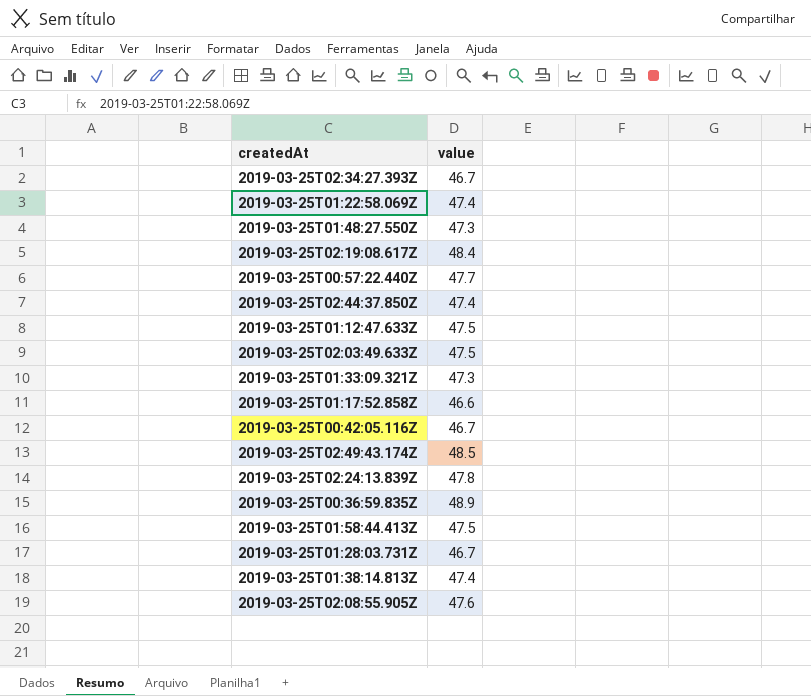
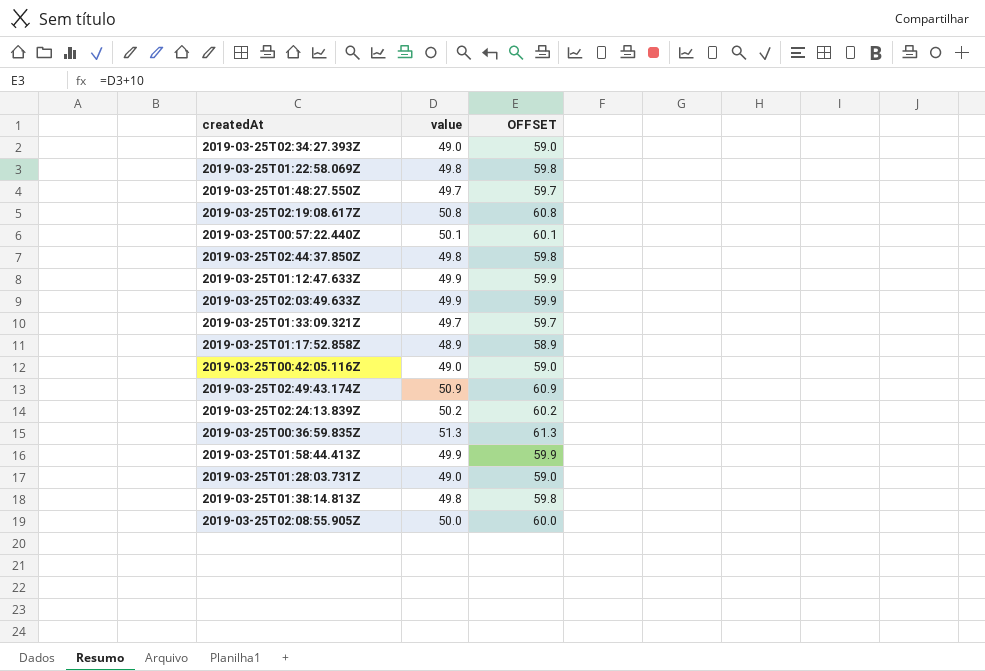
column OFFSET | formula: none -> [value] + 10
2019-03-25T02:34:27.393Z | value: 46.7 -> 49.0
2019-03-25T01:22:58.069Z | value: 47.4 -> 49.8
2019-03-25T01:48:27.550Z | value: 47.3 -> 49.7
2019-03-25T02:19:08.617Z | value: 48.4 -> 50.8
2019-03-25T00:57:22.440Z | value: 47.7 -> 50.1
2019-03-25T02:44:37.850Z | value: 47.4 -> 49.8
2019-03-25T01:12:47.633Z | value: 47.5 -> 49.9
2019-03-25T02:03:49.633Z | value: 47.5 -> 49.9
2019-03-25T01:33:09.321Z | value: 47.3 -> 49.7
2019-03-25T01:17:52.858Z | value: 46.6 -> 48.9
2019-03-25T00:42:05.116Z | value: 46.7 -> 49.0
2019-03-25T02:49:43.174Z | value: 48.5 -> 50.9
2019-03-25T02:24:13.839Z | value: 47.8 -> 50.2
2019-03-25T00:36:59.835Z | value: 48.9 -> 51.3
2019-03-25T01:58:44.413Z | value: 47.5 -> 49.9
2019-03-25T01:28:03.731Z | value: 46.7 -> 49.0
2019-03-25T01:38:14.813Z | value: 47.4 -> 49.8
2019-03-25T02:08:55.905Z | value: 47.6 -> 50.0

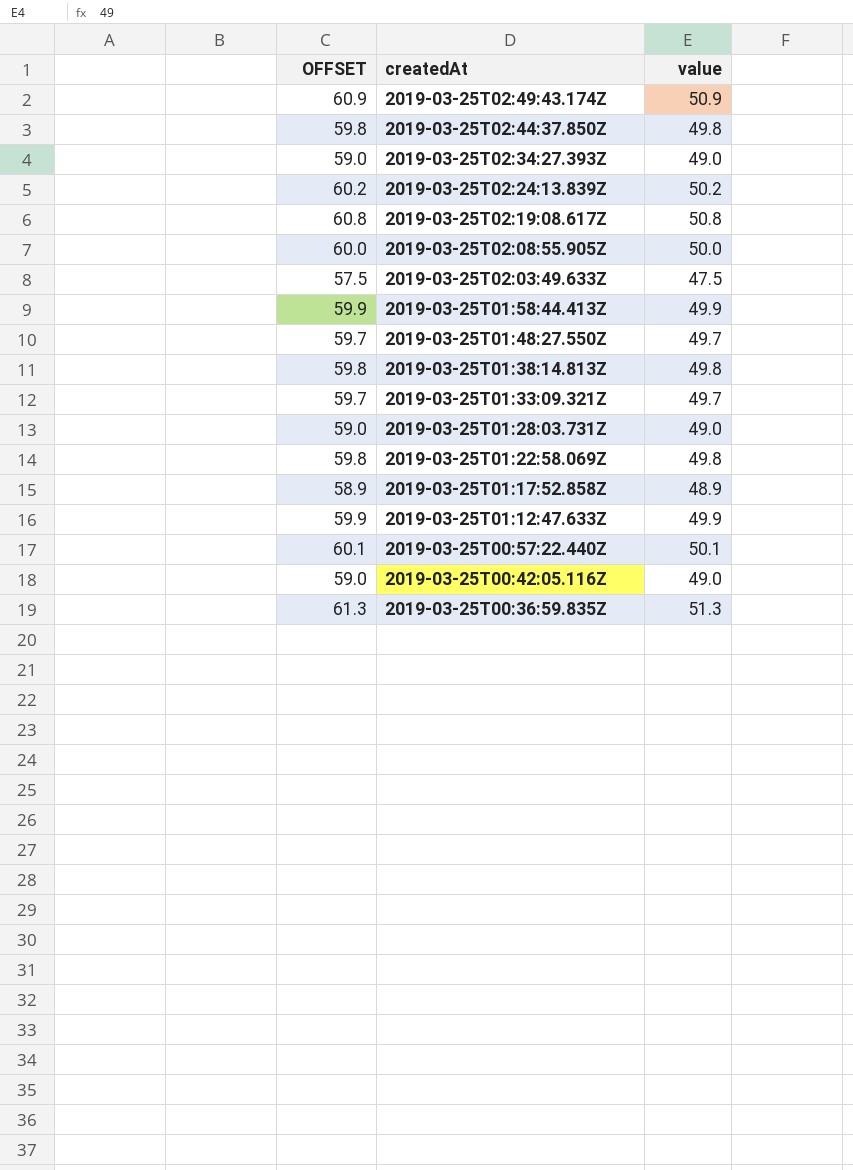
row order: none -> createdAt descending
column OFFSET | position: 3 -> 1
2019-03-25T02:03:49.633Z | OFFSET: 59.9 -> 57.5
2019-03-25T02:03:49.633Z | value: 49.9 -> 47.5

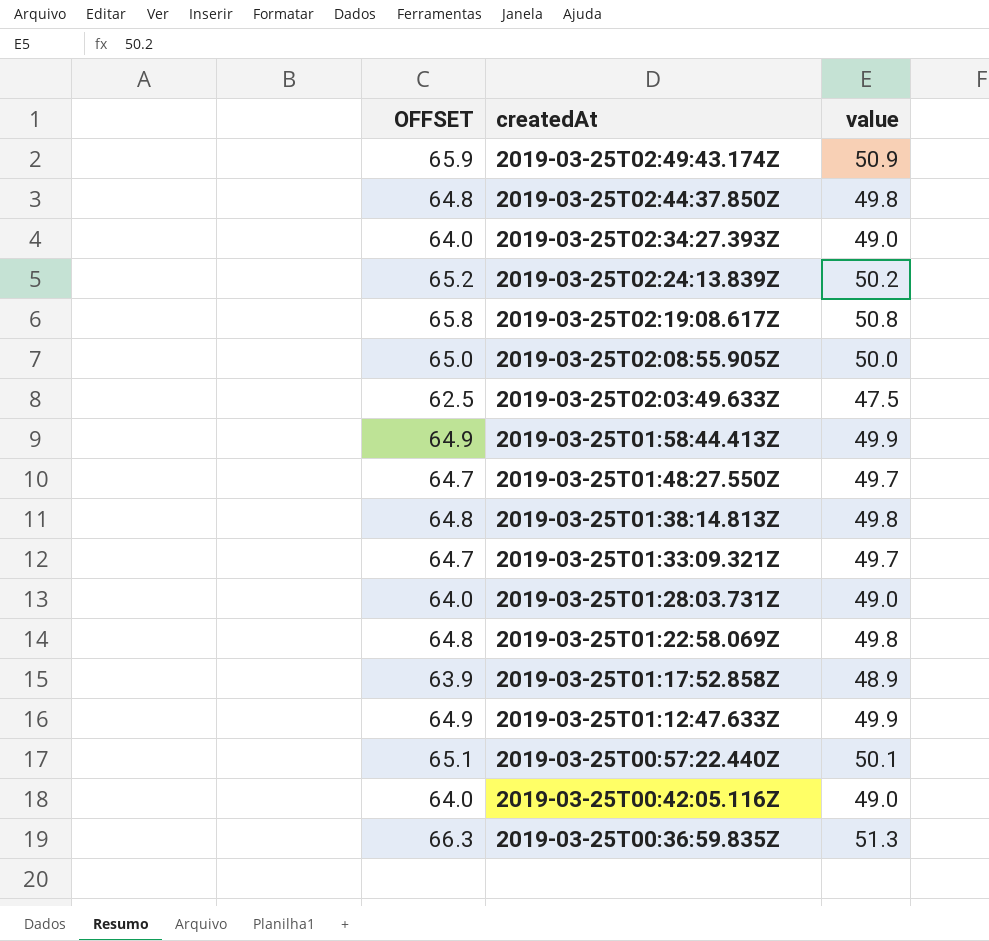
column OFFSET | formula: [value] + 10 -> [value] + 15

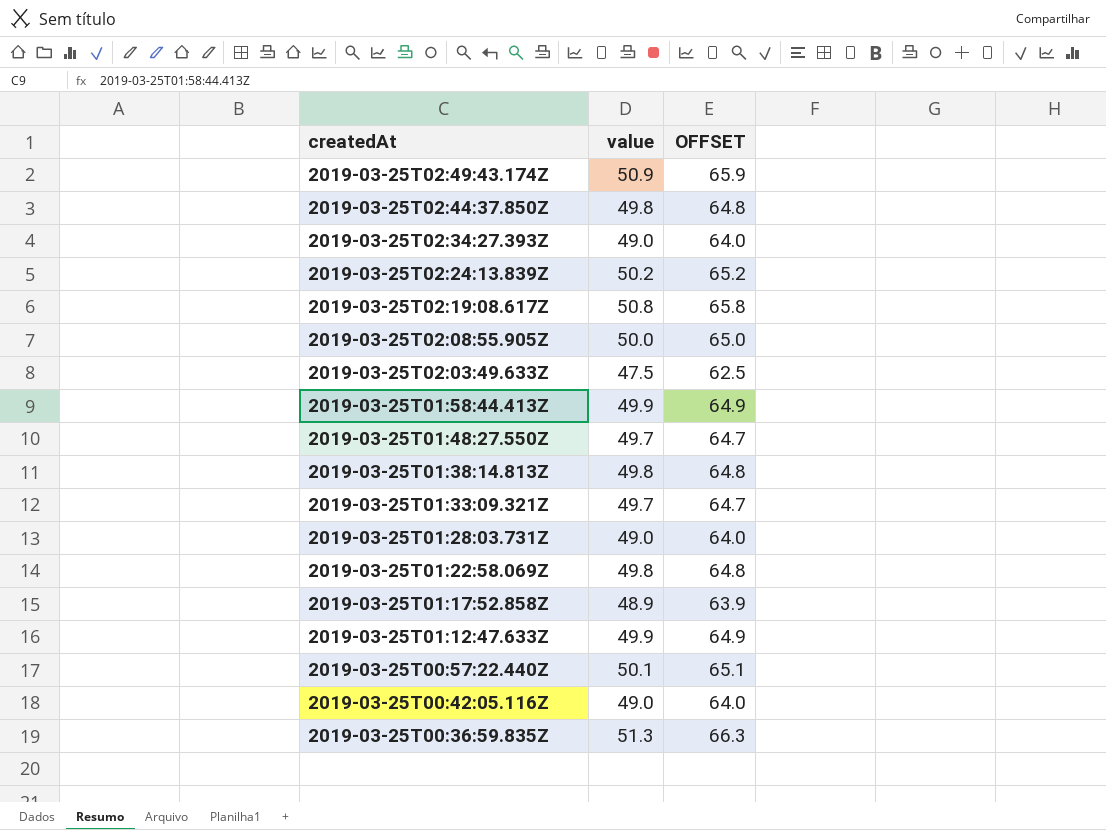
column OFFSET | position: 1 -> 3

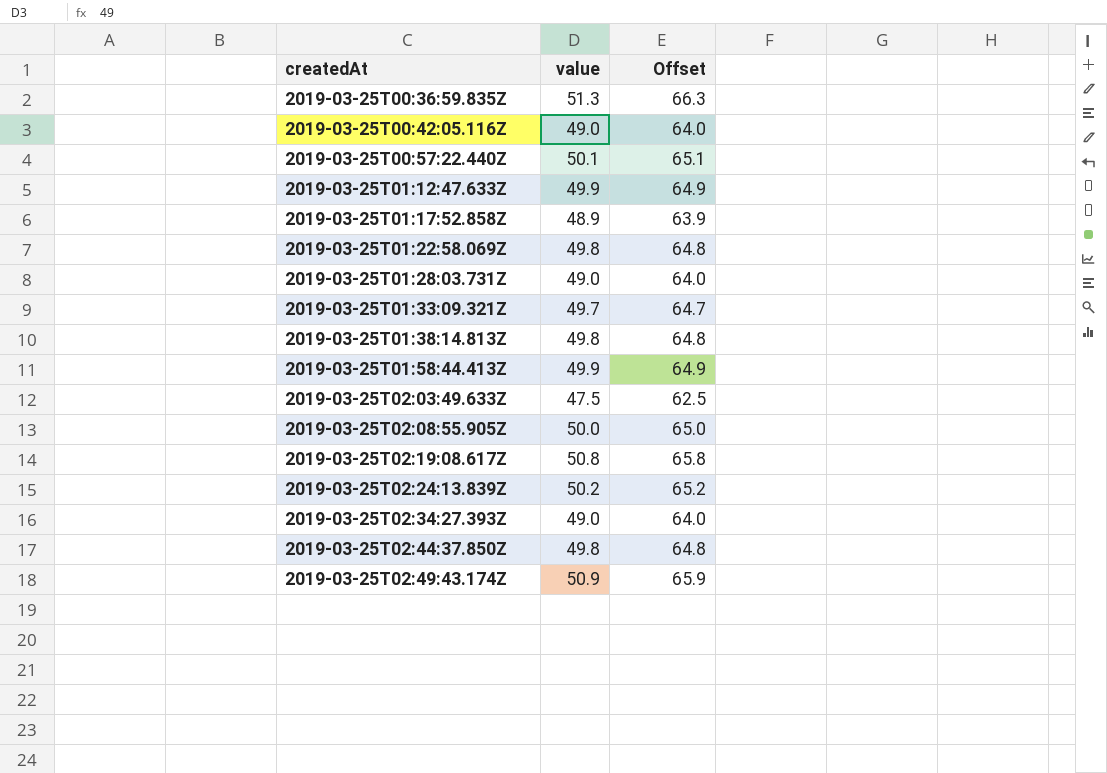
row order: createdAt descending -> createdAt ascending
column name: OFFSET -> Offset
row 2019-03-25T01:48:27.550Z: 49.7 | 64.7 -> none

